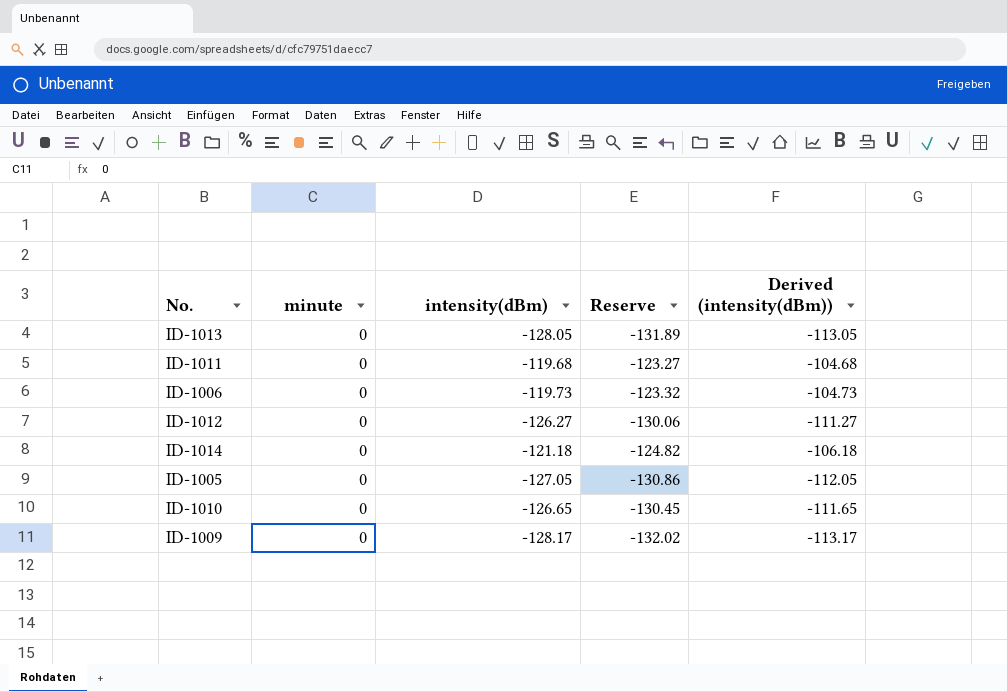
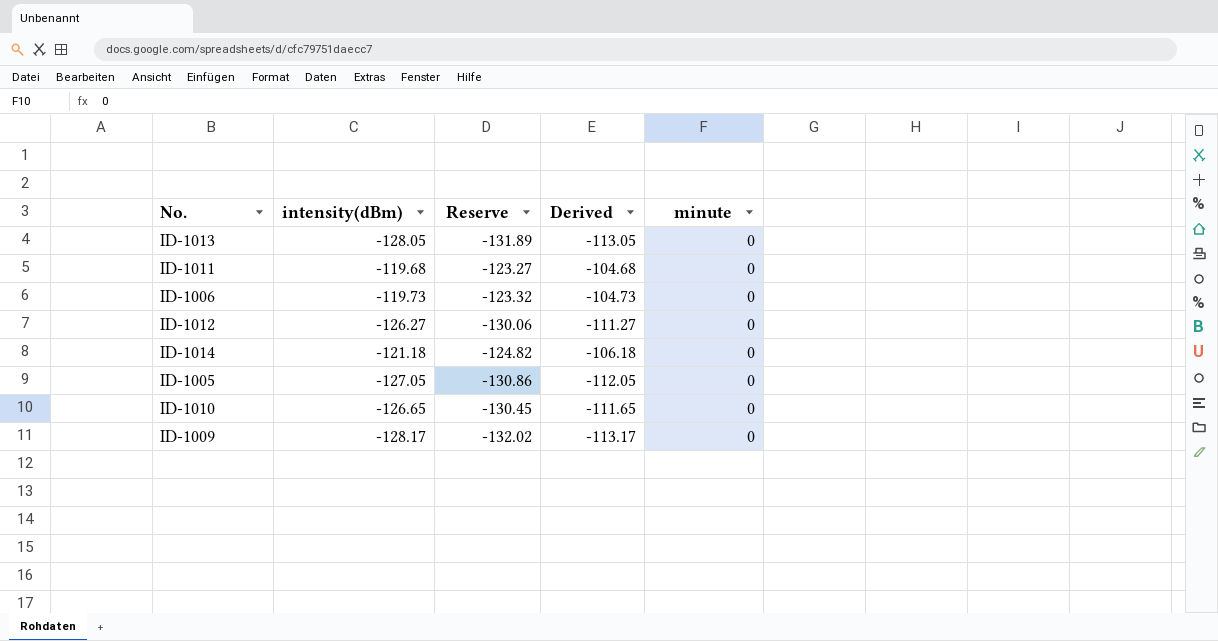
column name: Derived (intensity(dBm)) -> Derived
column minute | position: 2 -> 5

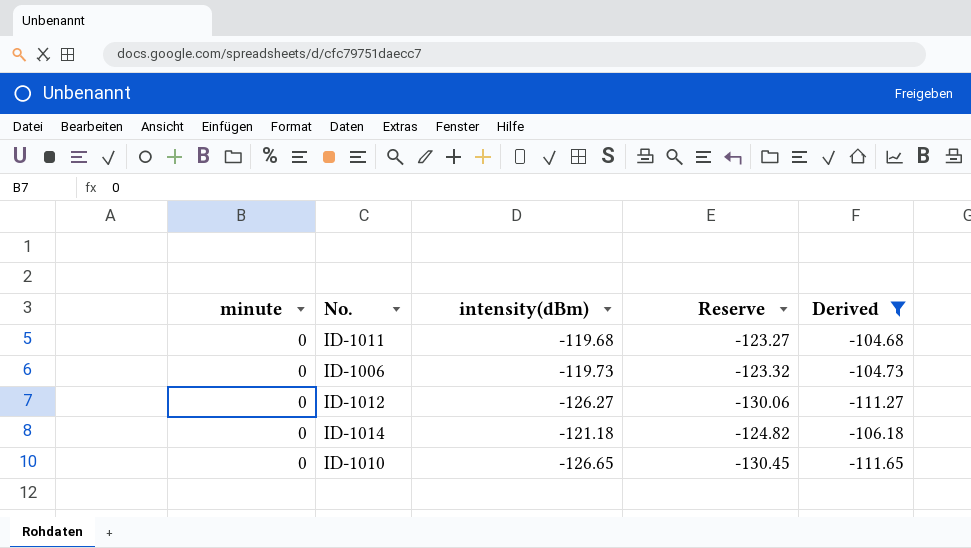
filter: none -> Derived >= -111.65
column minute | position: 5 -> 1

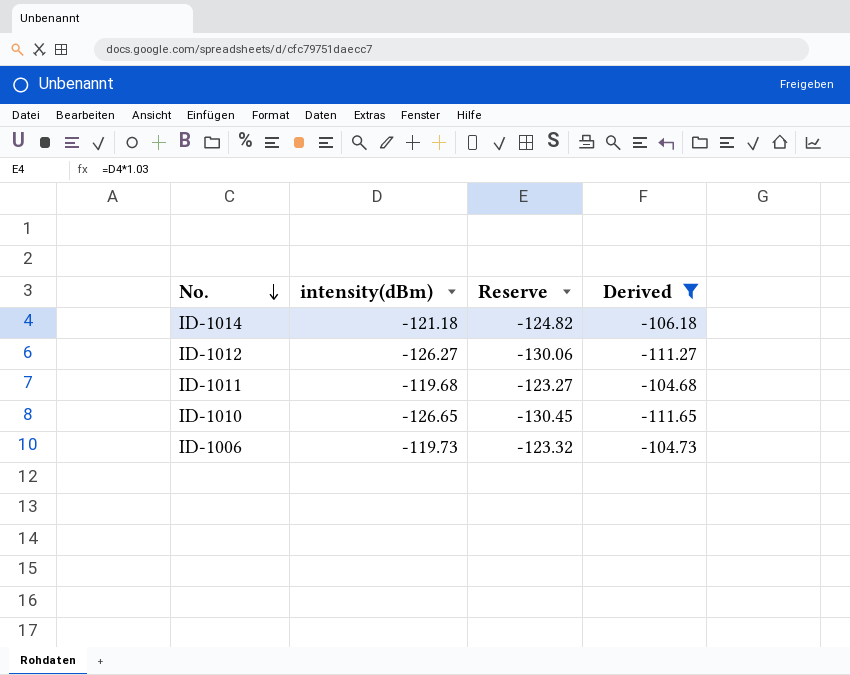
row order: none -> No. descending
column minute | position: 1 -> none

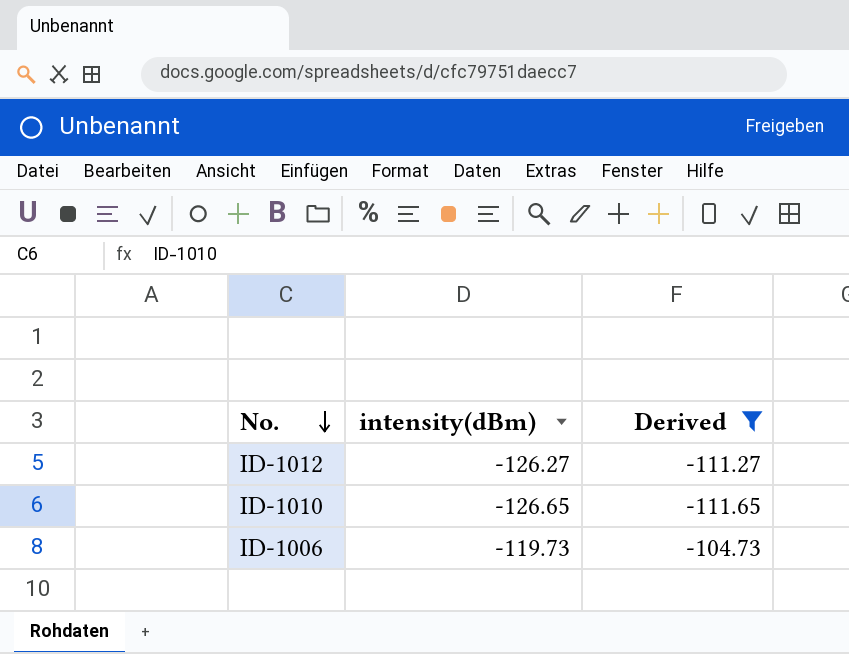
column Reserve | formula: [intensity(dBm)] * 1.03 -> none
row ID-1014: -121.18 | -124.82 | -106.18 -> none
row ID-1011: -119.68 | -123.27 | -104.68 -> none

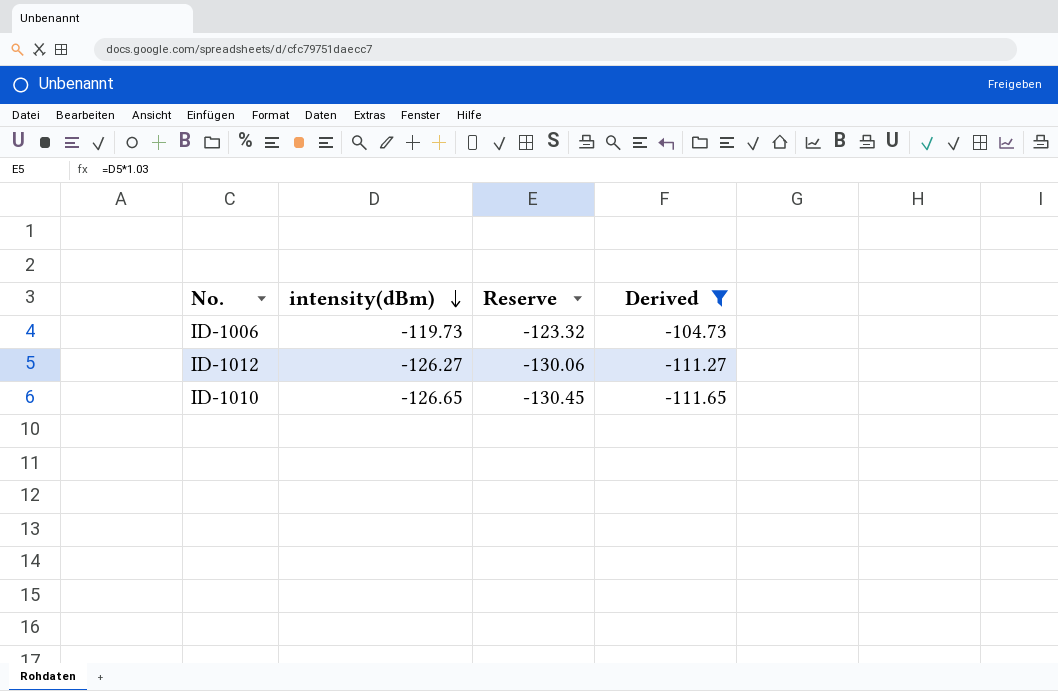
row order: No. descending -> intensity(dBm) descending
column Reserve | formula: none -> [intensity(dBm)] * 1.03

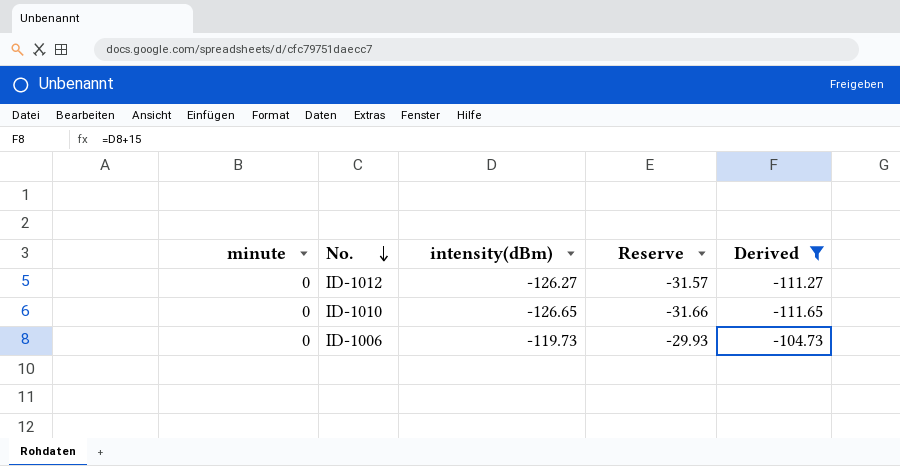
row order: intensity(dBm) descending -> No. descending
column minute | position: none -> 1
column Reserve | formula: [intensity(dBm)] * 1.03 -> [intensity(dBm)] * 0.25

